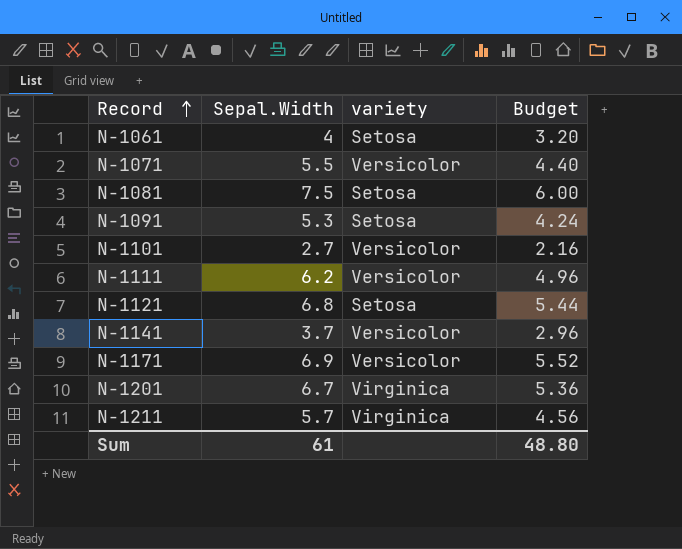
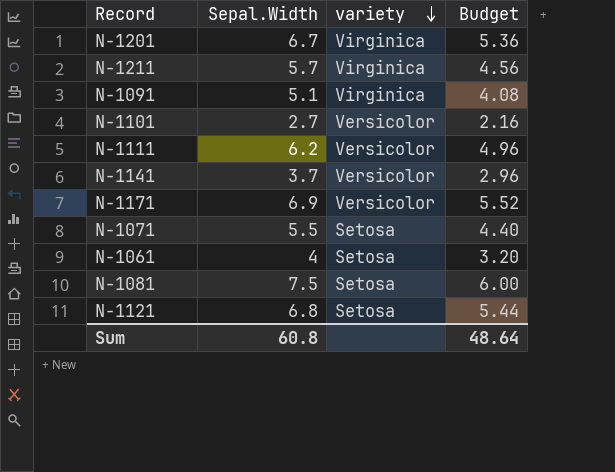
row order: Record ascending -> variety descending
N-1091 | Sepal.Width: 5.3 -> 5.1
N-1091 | variety: Setosa -> Virginica
N-1091 | Budget: 4.24 -> 4.08
N-1071 | variety: Versicolor -> Setosa
Sum | Sepal.Width: 61 -> 60.8
Sum | Budget: 48.80 -> 48.64

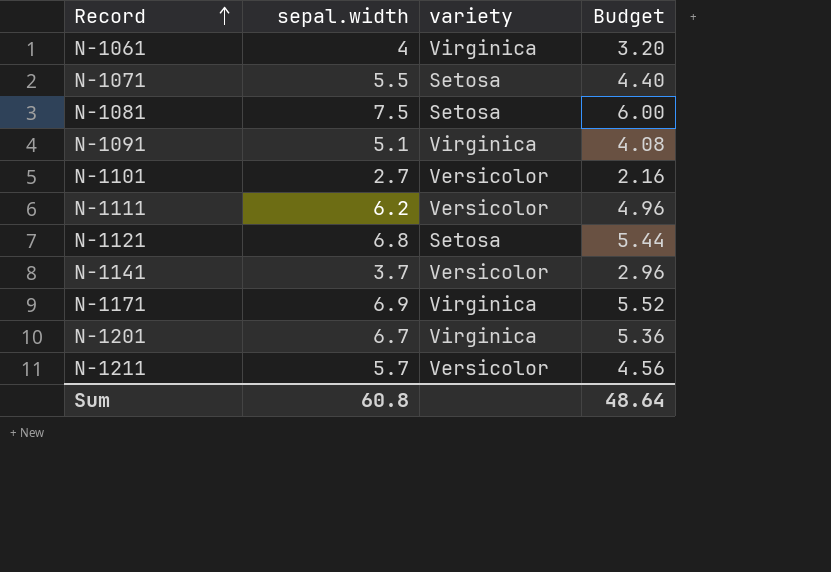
row order: variety descending -> Record ascending
column name: Sepal.Width -> sepal.width
N-1061 | variety: Setosa -> Virginica
N-1171 | variety: Versicolor -> Virginica
N-1211 | variety: Virginica -> Versicolor

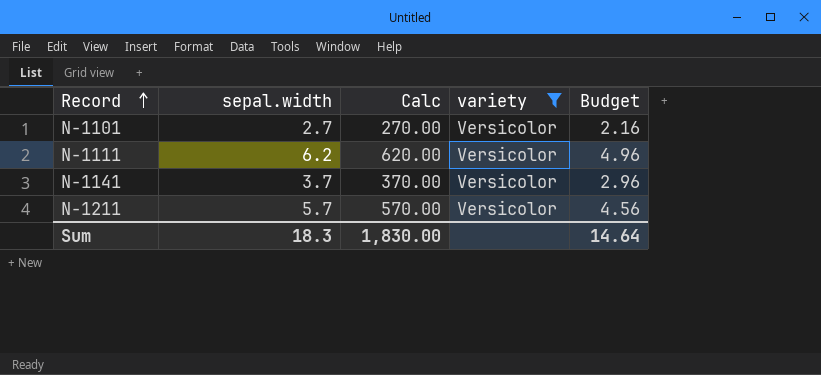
filter: none -> variety = Versicolor
column Calc | formula: none -> [sepal.width] * 100
Sum | sepal.width: 60.8 -> 18.3
Sum | Budget: 48.64 -> 14.64

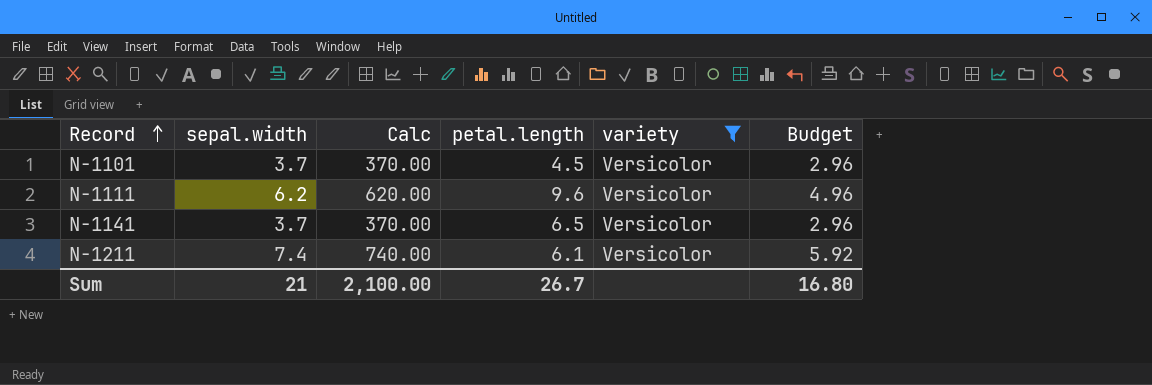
column petal.length | position: none -> 4
N-1101 | sepal.width: 2.7 -> 3.7
N-1101 | Calc: 270.00 -> 370.00
N-1101 | Budget: 2.16 -> 2.96
N-1211 | sepal.width: 5.7 -> 7.4
N-1211 | Calc: 570.00 -> 740.00
N-1211 | Budget: 4.56 -> 5.92
Sum | sepal.width: 18.3 -> 21
Sum | Calc: 1,830.00 -> 2,100.00
Sum | Budget: 14.64 -> 16.80

